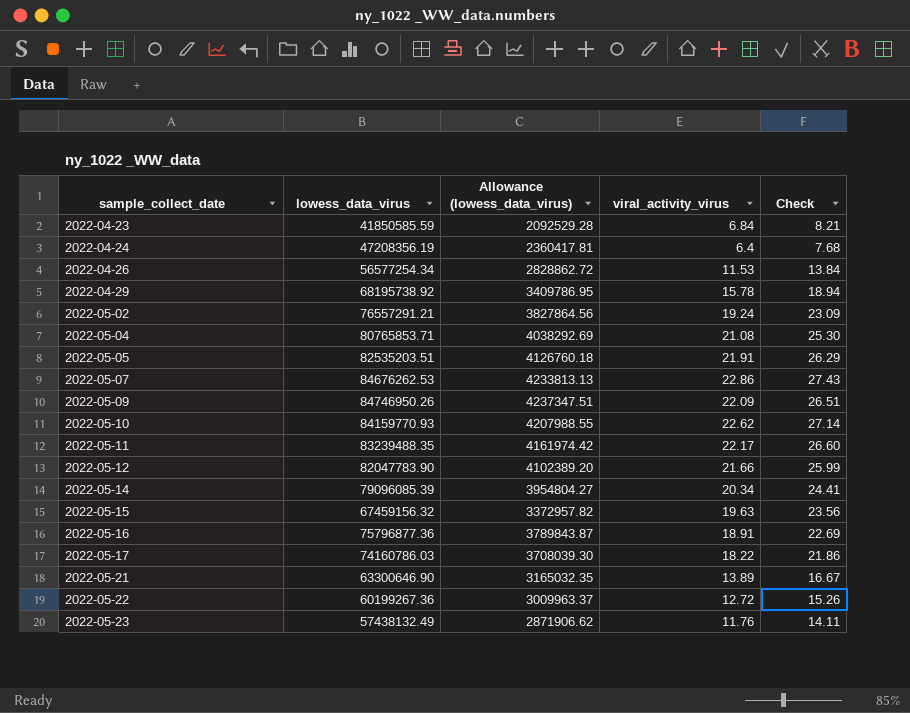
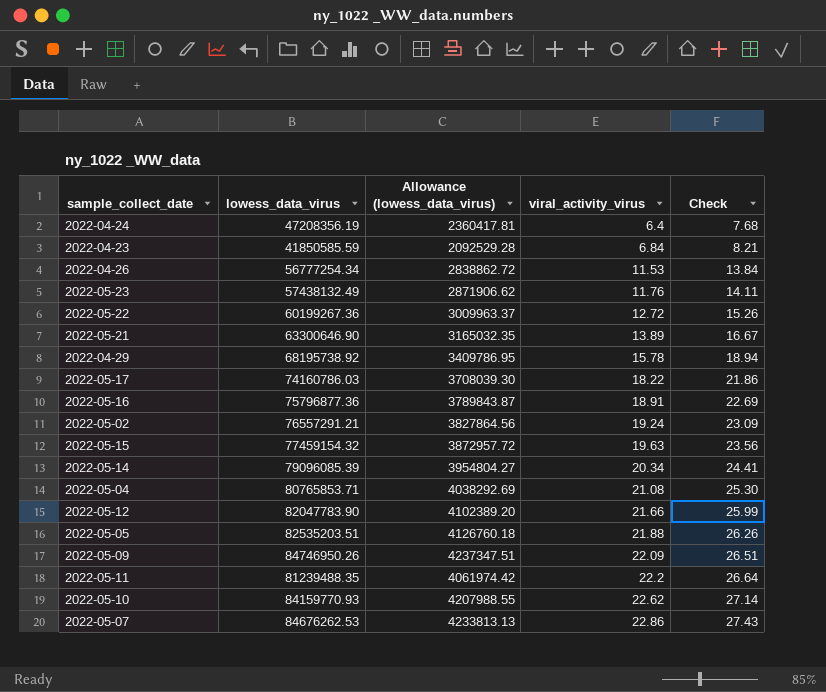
row order: sample_collect_date ascending -> viral_activity_virus ascending
2022-04-26 | lowess_data_virus: 56577254.34 -> 56777254.34
2022-04-26 | Allowance (lowess_data_virus): 2828862.72 -> 2838862.72
2022-05-15 | lowess_data_virus: 67459156.32 -> 77459154.32
2022-05-15 | Allowance (lowess_data_virus): 3372957.82 -> 3872957.72
2022-05-05 | viral_activity_virus: 21.91 -> 21.88
2022-05-05 | Check: 26.29 -> 26.26
2022-05-11 | lowess_data_virus: 83239488.35 -> 81239488.35
2022-05-11 | Allowance (lowess_data_virus): 4161974.42 -> 4061974.42
2022-05-11 | viral_activity_virus: 22.17 -> 22.2
2022-05-11 | Check: 26.60 -> 26.64

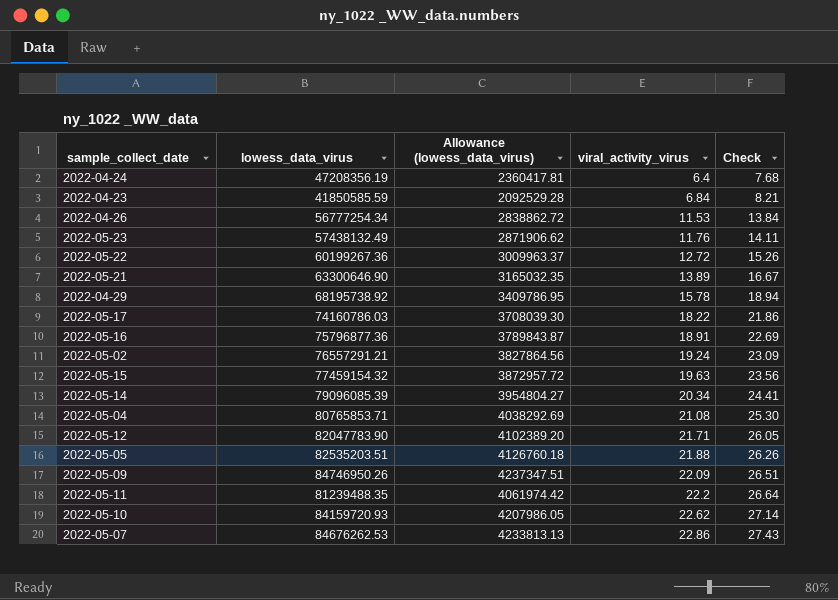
2022-05-12 | viral_activity_virus: 21.66 -> 21.71
2022-05-12 | Check: 25.99 -> 26.05
2022-05-10 | lowess_data_virus: 84159770.93 -> 84159720.93
2022-05-10 | Allowance (lowess_data_virus): 4207988.55 -> 4207986.05

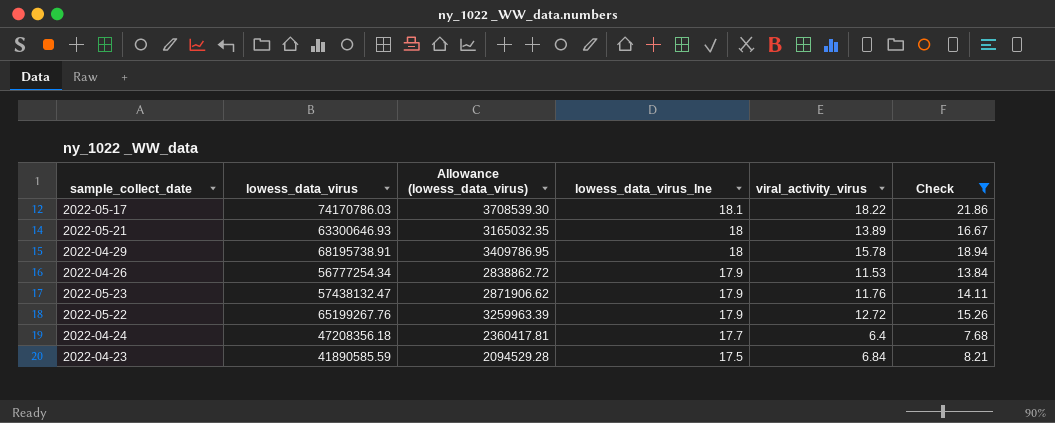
filter: none -> Check <= 21.86
row order: viral_activity_virus ascending -> lowess_data_virus_lne descending
column lowess_data_virus_lne | position: none -> 4
2022-05-17 | lowess_data_virus: 74160786.03 -> 74170786.03
2022-05-17 | Allowance (lowess_data_virus): 3708039.30 -> 3708539.30
2022-05-21 | lowess_data_virus: 63300646.90 -> 63300646.93
2022-04-29 | lowess_data_virus: 68195738.92 -> 68195738.91
2022-05-23 | lowess_data_virus: 57438132.49 -> 57438132.47
2022-05-22 | lowess_data_virus: 60199267.36 -> 65199267.76
2022-05-22 | Allowance (lowess_data_virus): 3009963.37 -> 3259963.39
2022-04-24 | lowess_data_virus: 47208356.19 -> 47208356.18
2022-04-23 | lowess_data_virus: 41850585.59 -> 41890585.59
2022-04-23 | Allowance (lowess_data_virus): 2092529.28 -> 2094529.28

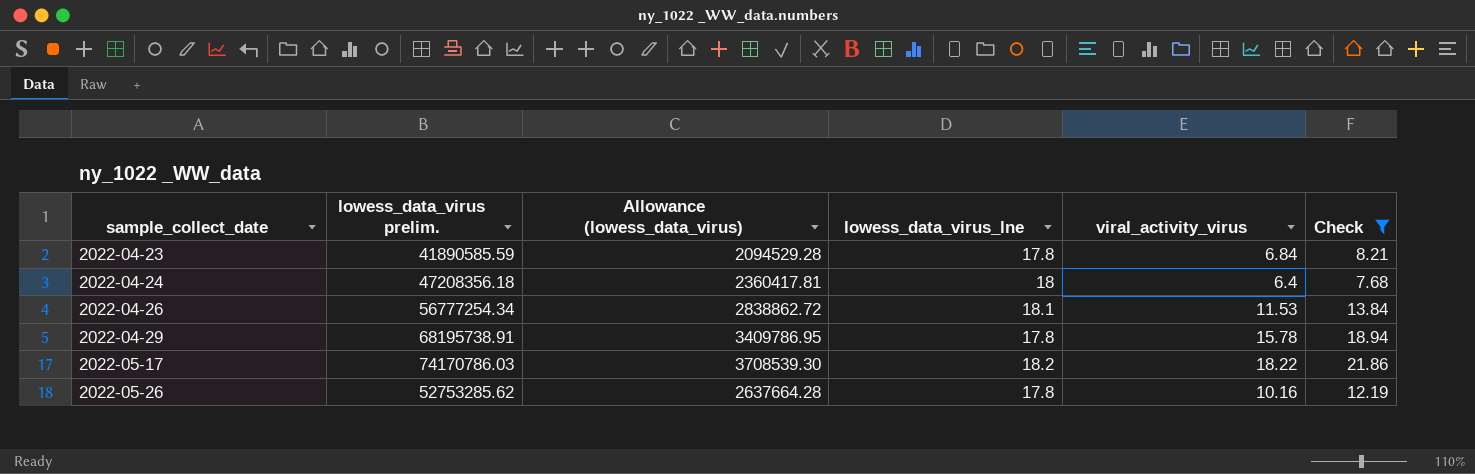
row order: lowess_data_virus_lne descending -> sample_collect_date ascending
column name: lowess_data_virus -> lowess_data_virus prelim.
row 2022-05-21: 63300646.93 | 3165032.35 | 18 | 13.89 | 16.67 -> none
row 2022-05-23: 57438132.47 | 2871906.62 | 17.9 | 11.76 | 14.11 -> none
row 2022-05-22: 65199267.76 | 3259963.39 | 17.9 | 12.72 | 15.26 -> none
2022-04-23 | lowess_data_virus_lne: 17.5 -> 17.8
2022-04-24 | lowess_data_virus_lne: 17.7 -> 18
2022-04-26 | lowess_data_virus_lne: 17.9 -> 18.1
2022-04-29 | lowess_data_virus_lne: 18 -> 17.8
2022-05-17 | lowess_data_virus_lne: 18.1 -> 18.2
row 2022-05-26: none -> 52753285.62 | 2637664.28 | 17.8 | 10.16 | 12.19

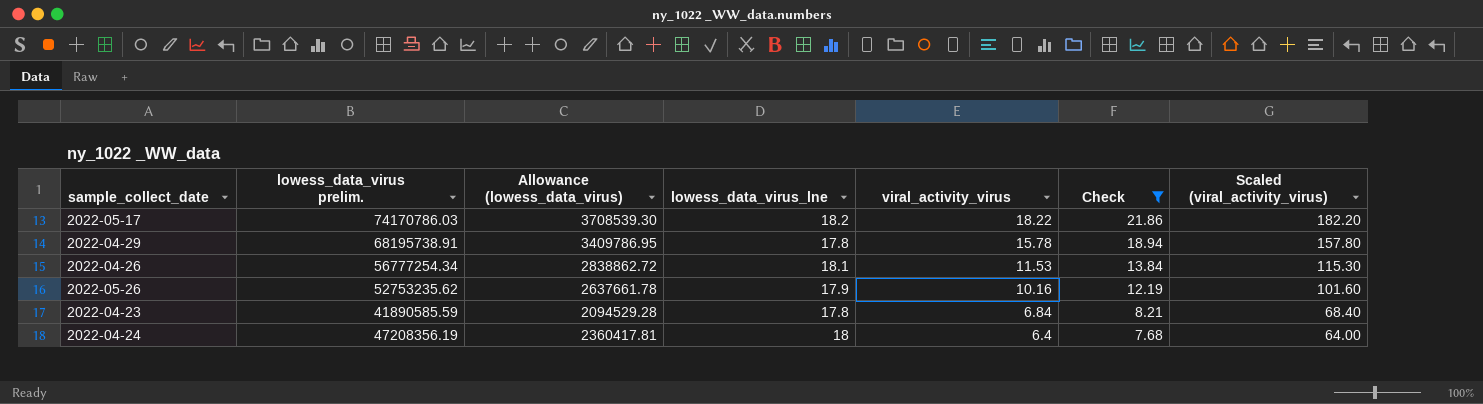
row order: sample_collect_date ascending -> viral_activity_virus descending
column Scaled (viral_activity_virus) | formula: none -> [viral_activity_virus] * 10
2022-05-26 | lowess_data_virus prelim.: 52753285.62 -> 52753235.62
2022-05-26 | Allowance (lowess_data_virus): 2637664.28 -> 2637661.78
2022-05-26 | lowess_data_virus_lne: 17.8 -> 17.9
2022-04-24 | lowess_data_virus prelim.: 47208356.18 -> 47208356.19

